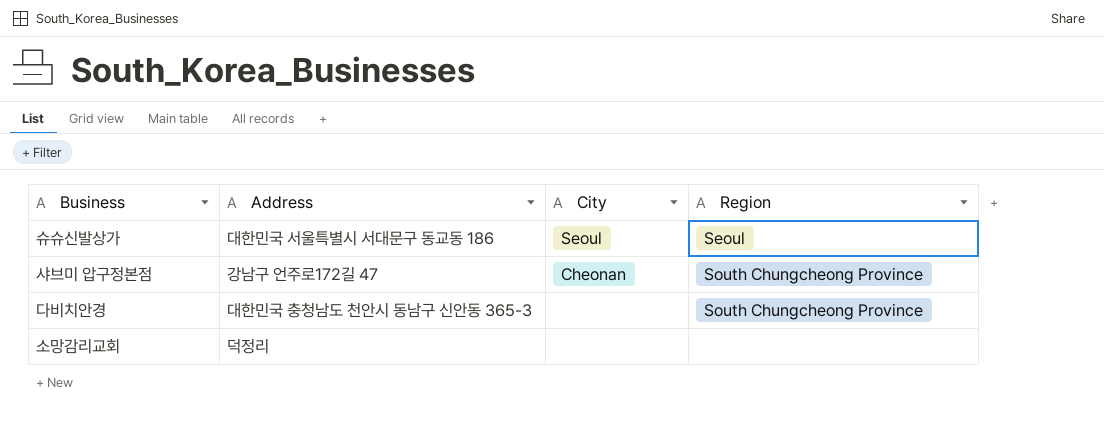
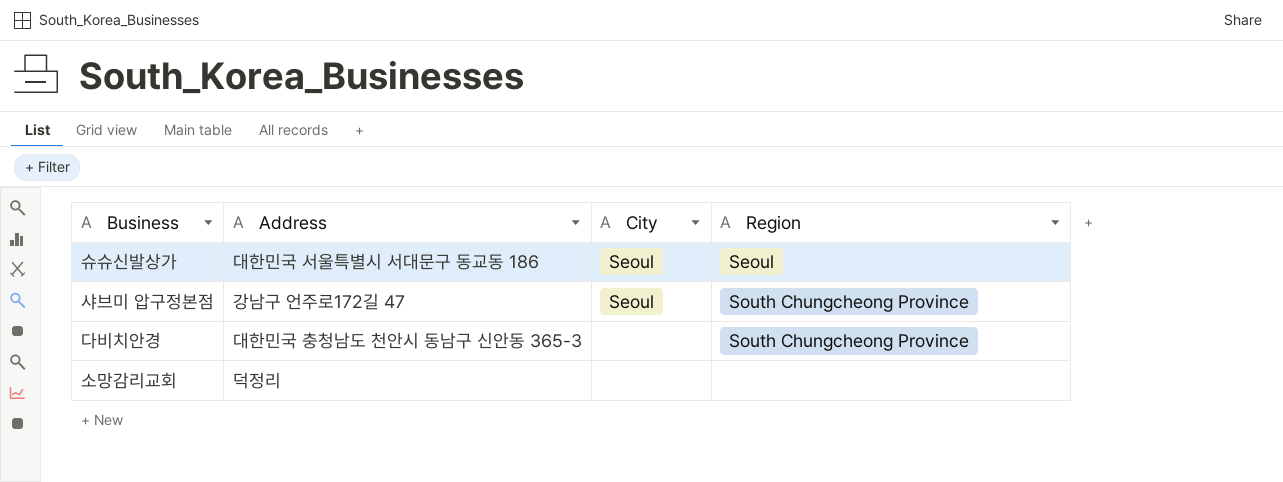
샤브미 압구정본점 | City: Cheonan -> Seoul

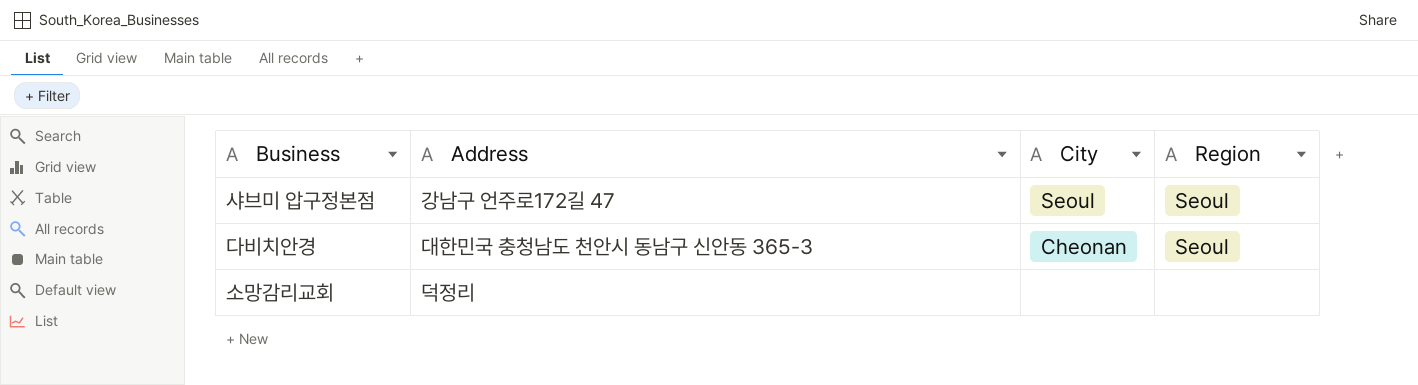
row 슈슈신발상가: 대한민국 서울특별시 서대문구 동교동 186 | Seoul | Seoul -> none
샤브미 압구정본점 | Region: South Chungcheong Province -> Seoul
다비치안경 | City: none -> Cheonan
다비치안경 | Region: South Chungcheong Province -> Seoul

